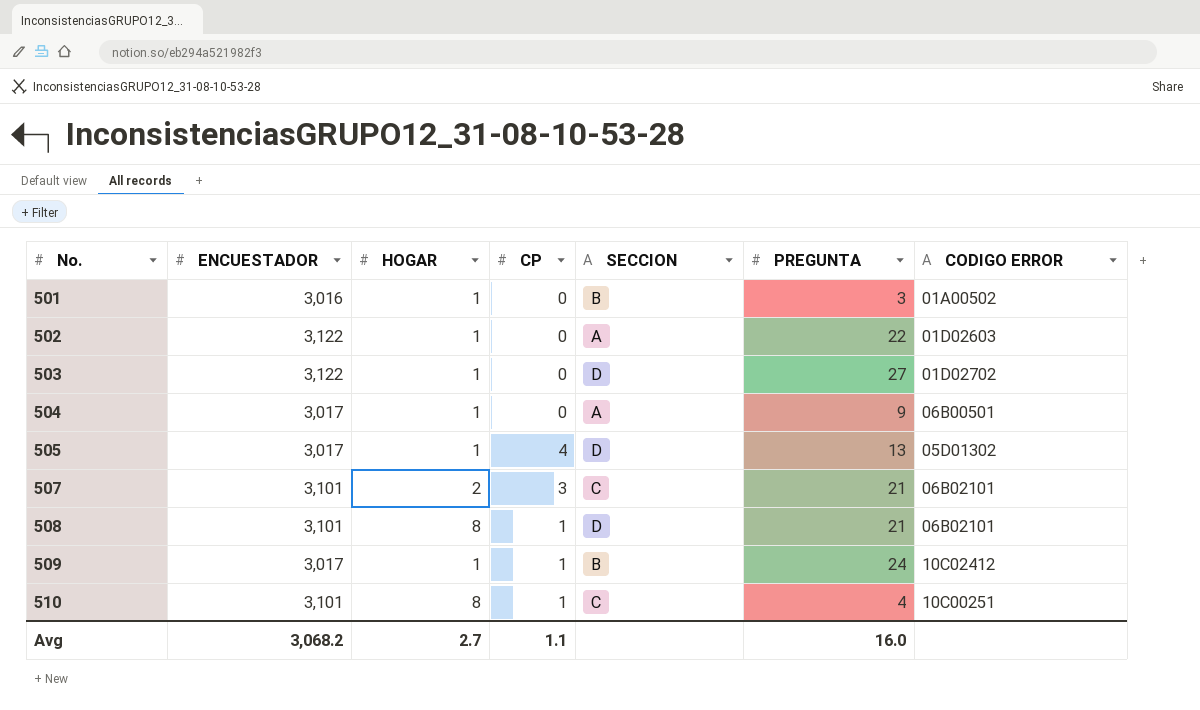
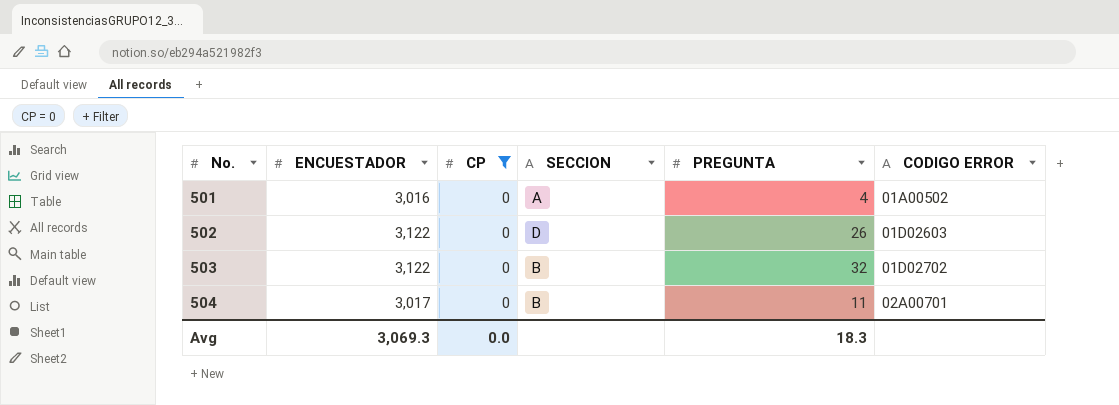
filter: none -> CP = 0
column HOGAR | position: 3 -> none
501 | SECCION: B -> A
501 | PREGUNTA: 3 -> 4
502 | SECCION: A -> D
502 | PREGUNTA: 22 -> 26
503 | SECCION: D -> B
503 | PREGUNTA: 27 -> 32
504 | SECCION: A -> B
504 | PREGUNTA: 9 -> 11
504 | CODIGO ERROR: 06B00501 -> 02A00701
Avg | ENCUESTADOR: 3,068.2 -> 3,069.3
Avg | CP: 1.1 -> 0.0
Avg | PREGUNTA: 16.0 -> 18.3

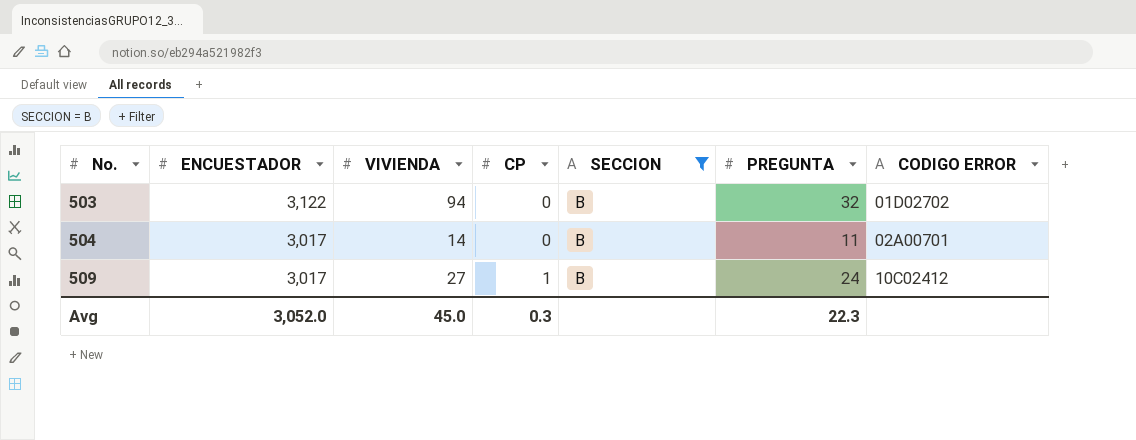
filter: CP = 0 -> SECCION = B
column VIVIENDA | position: none -> 3
Avg | ENCUESTADOR: 3,069.3 -> 3,052.0
Avg | CP: 0.0 -> 0.3
Avg | PREGUNTA: 18.3 -> 22.3

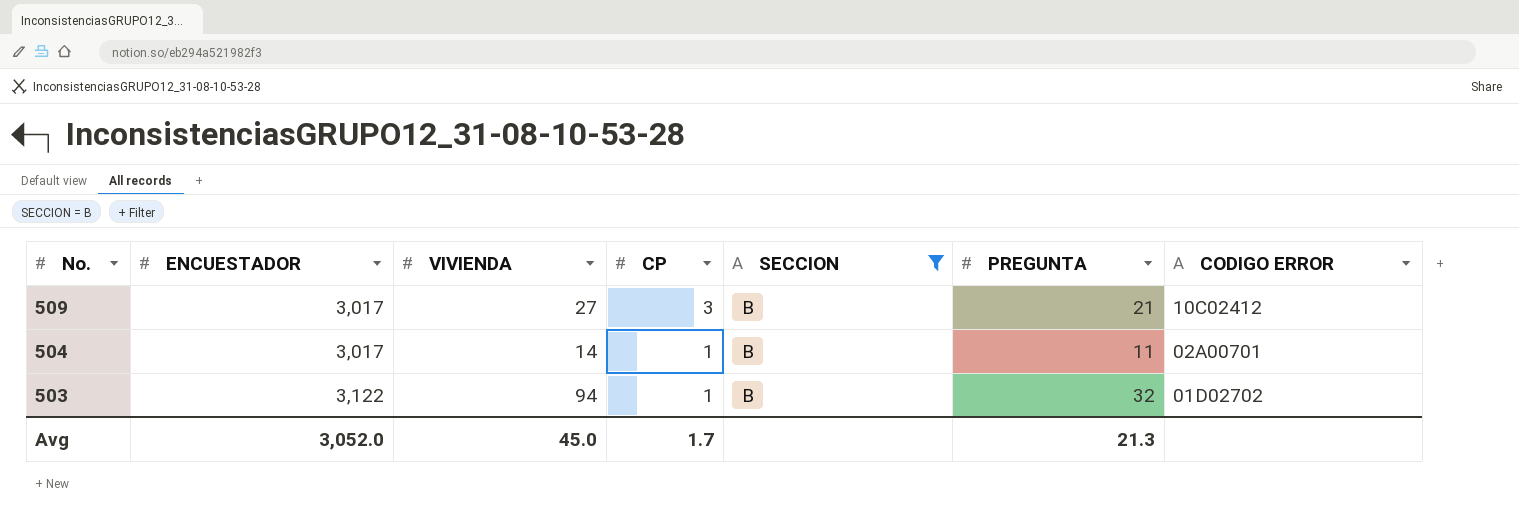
row order: No. ascending -> No. descending
509 | CP: 1 -> 3
509 | PREGUNTA: 24 -> 21
504 | CP: 0 -> 1
503 | CP: 0 -> 1
Avg | CP: 0.3 -> 1.7
Avg | PREGUNTA: 22.3 -> 21.3

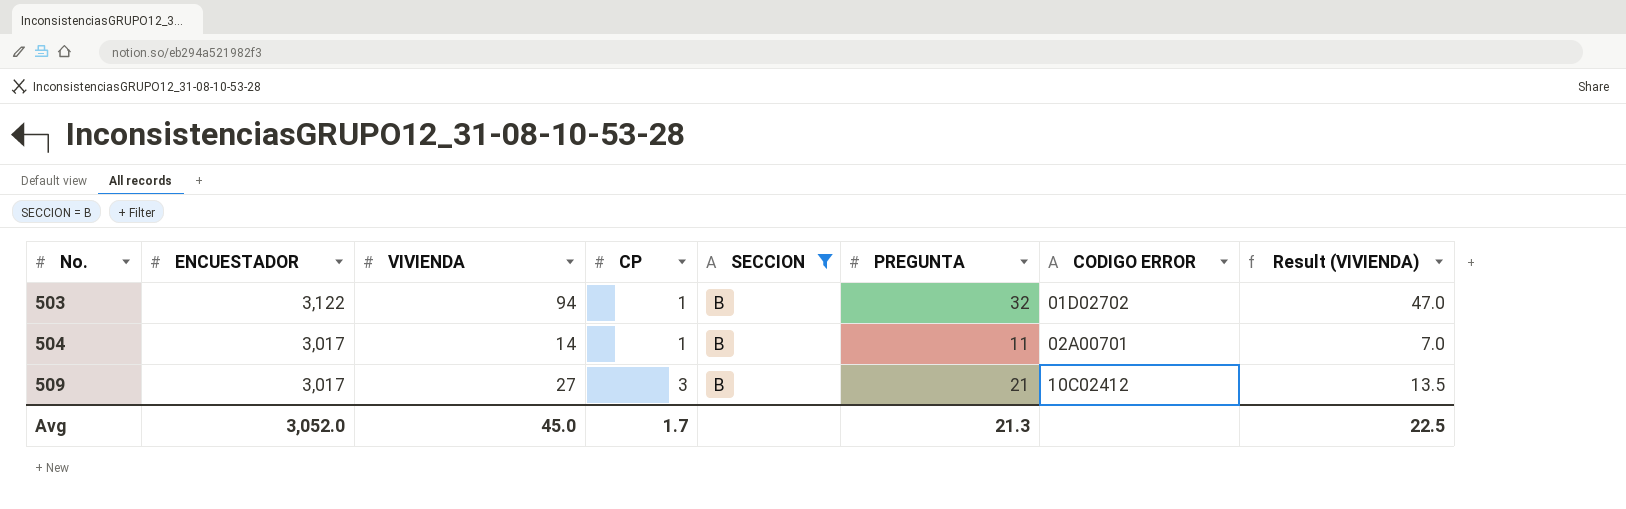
row order: No. descending -> No. ascending
column Result (VIVIENDA) | formula: none -> [VIVIENDA] * 0.5

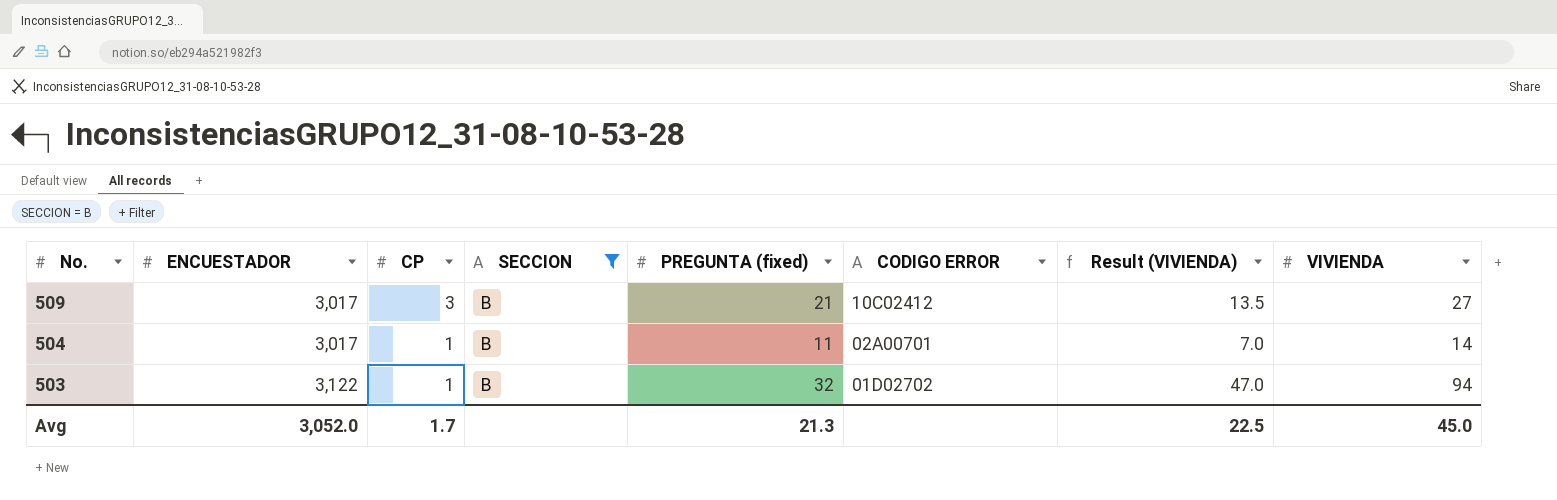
row order: No. ascending -> No. descending
column name: PREGUNTA -> PREGUNTA (fixed)
column VIVIENDA | position: 3 -> 8

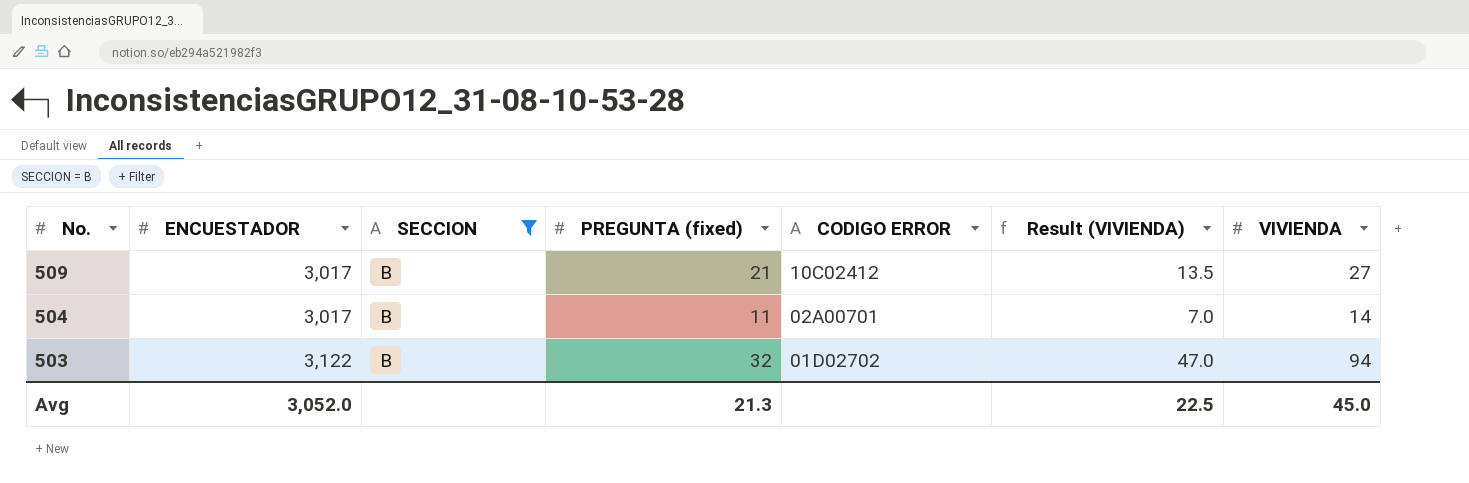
column CP | position: 3 -> none

